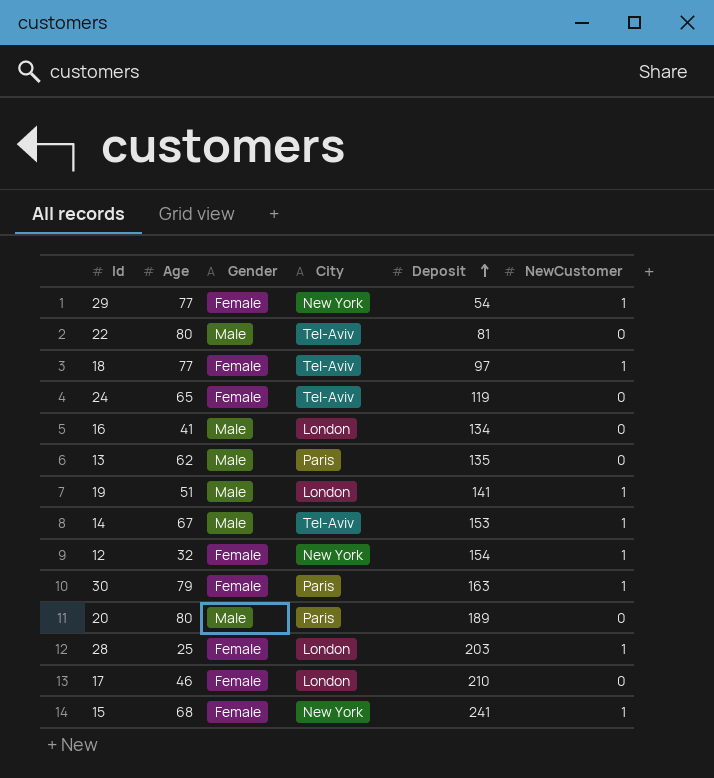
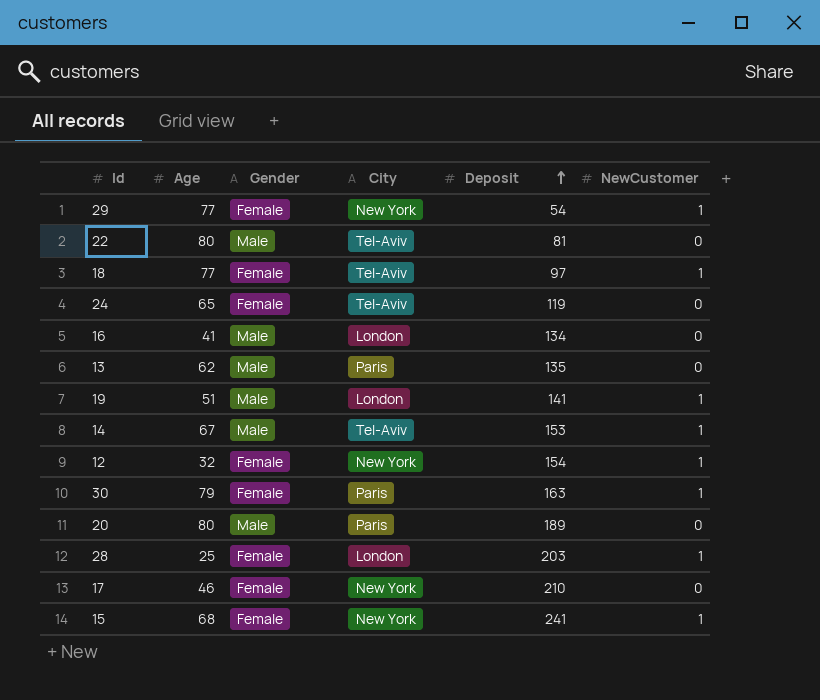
17 | City: London -> New York

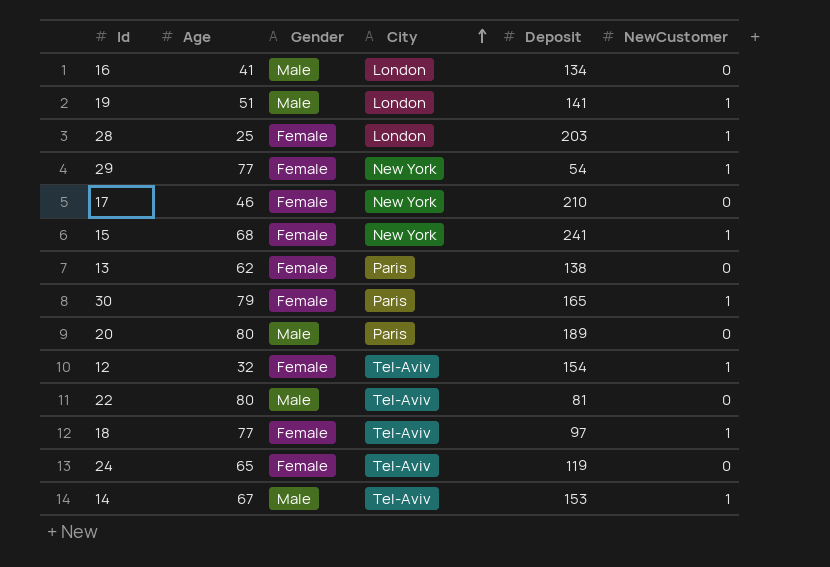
row order: Deposit ascending -> City ascending
13 | Gender: Male -> Female
13 | Deposit: 135 -> 138
30 | Deposit: 163 -> 165
12 | City: New York -> Tel-Aviv

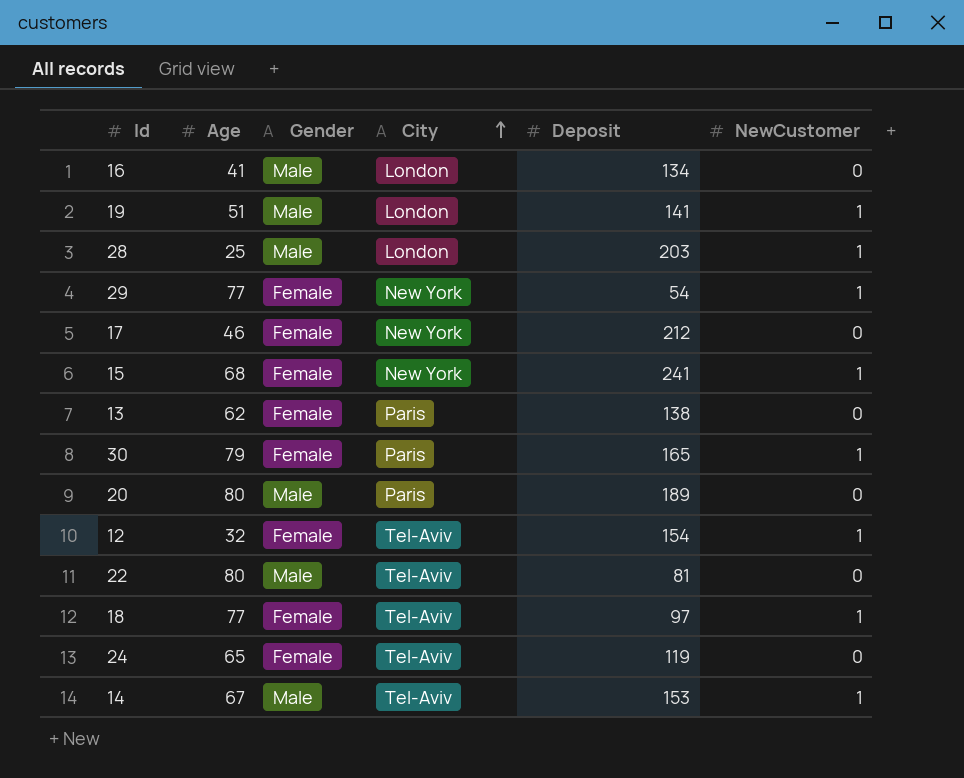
28 | Gender: Female -> Male
17 | Deposit: 210 -> 212

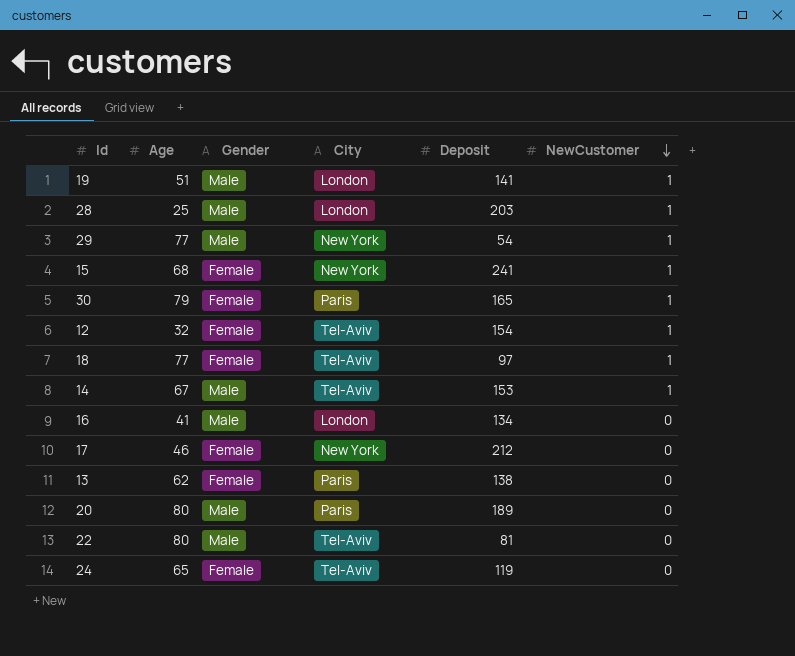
row order: City ascending -> NewCustomer descending
29 | Gender: Female -> Male

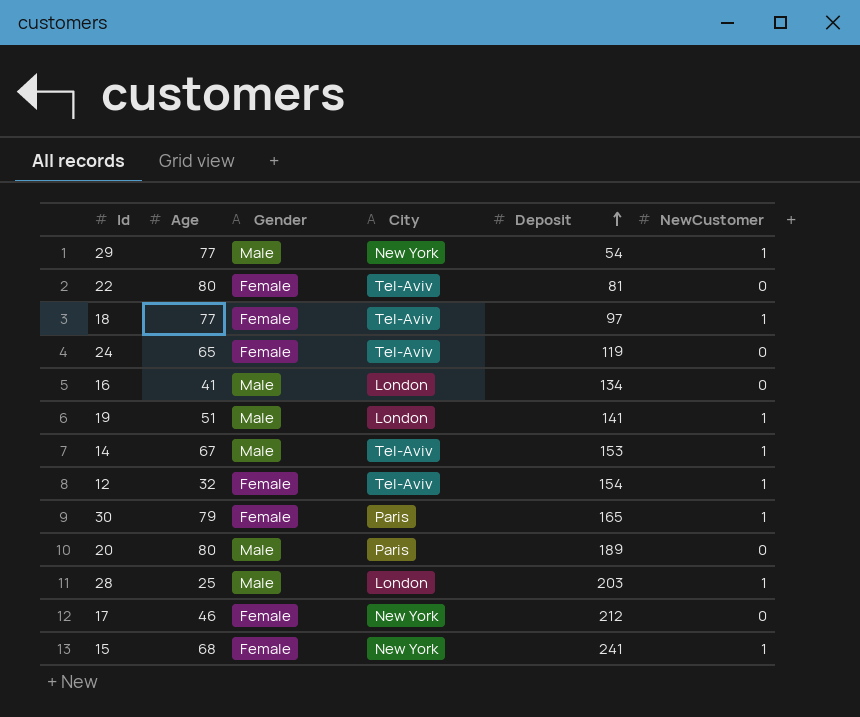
row order: NewCustomer descending -> Deposit ascending
row 13: 62 | Female | Paris | 138 | 0 -> none
22 | Gender: Male -> Female

